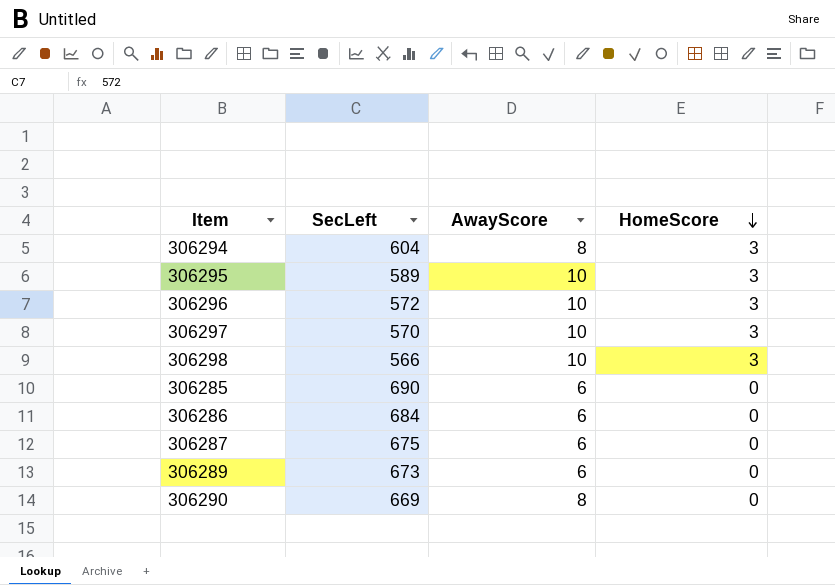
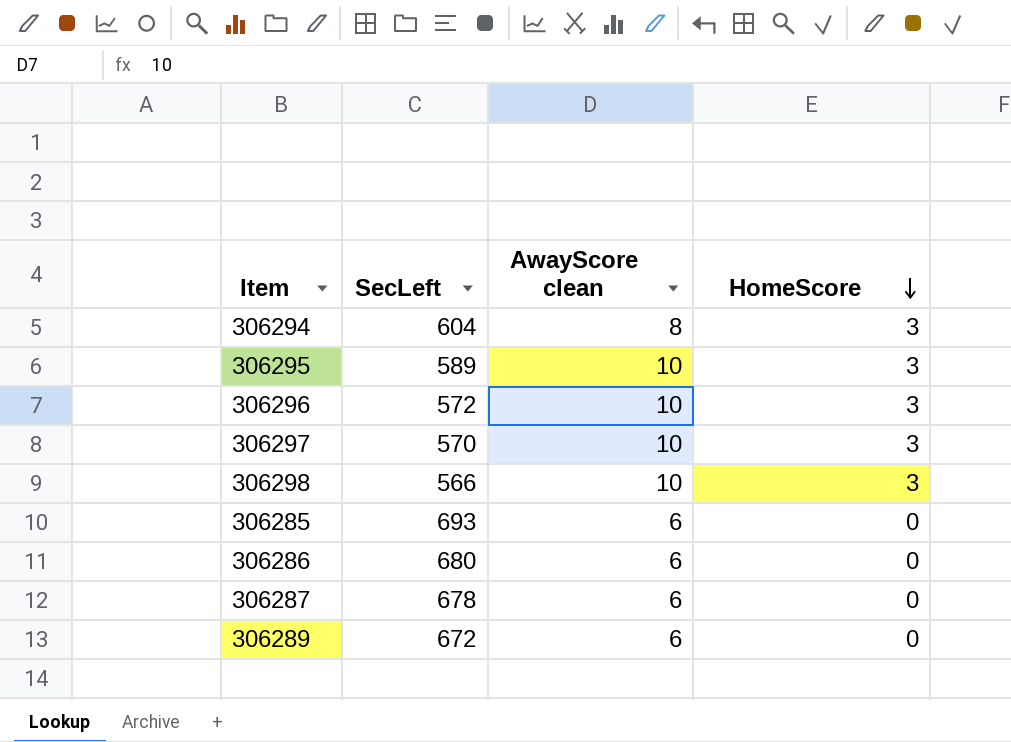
column name: AwayScore -> AwayScore clean
row 306290: 669 | 8 | 0 -> none
306285 | SecLeft: 690 -> 693
306286 | SecLeft: 684 -> 680
306287 | SecLeft: 675 -> 678
306289 | SecLeft: 673 -> 672

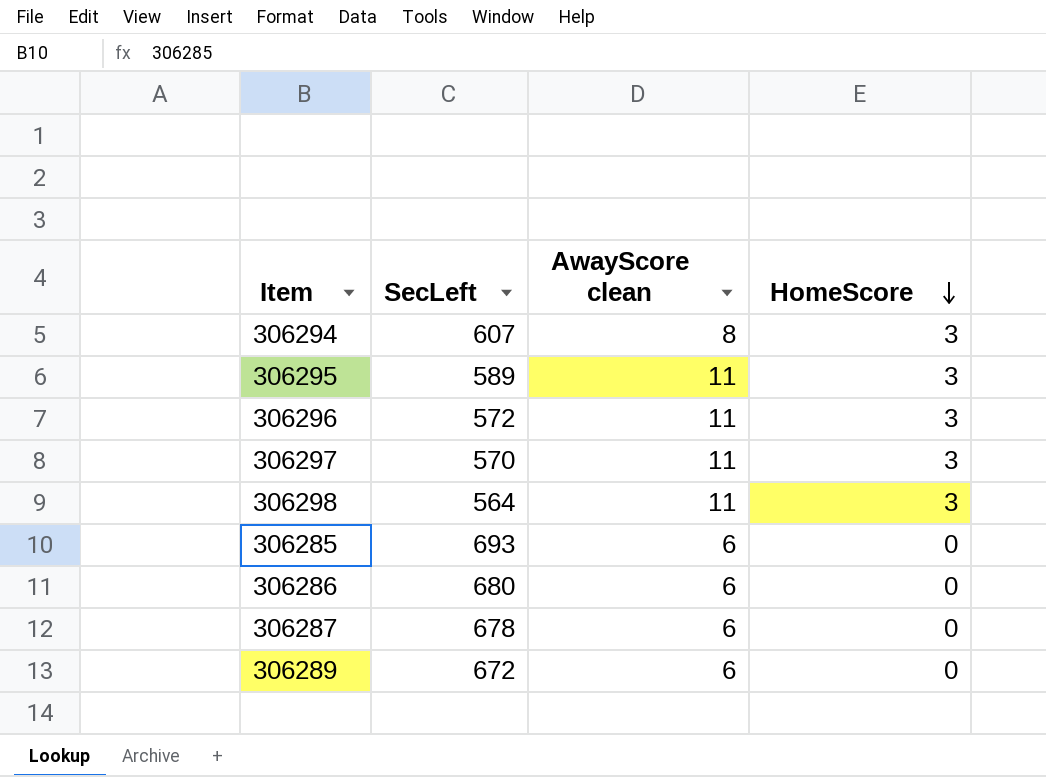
306294 | SecLeft: 604 -> 607
306295 | AwayScore clean: 10 -> 11
306296 | AwayScore clean: 10 -> 11
306297 | AwayScore clean: 10 -> 11
306298 | SecLeft: 566 -> 564
306298 | AwayScore clean: 10 -> 11

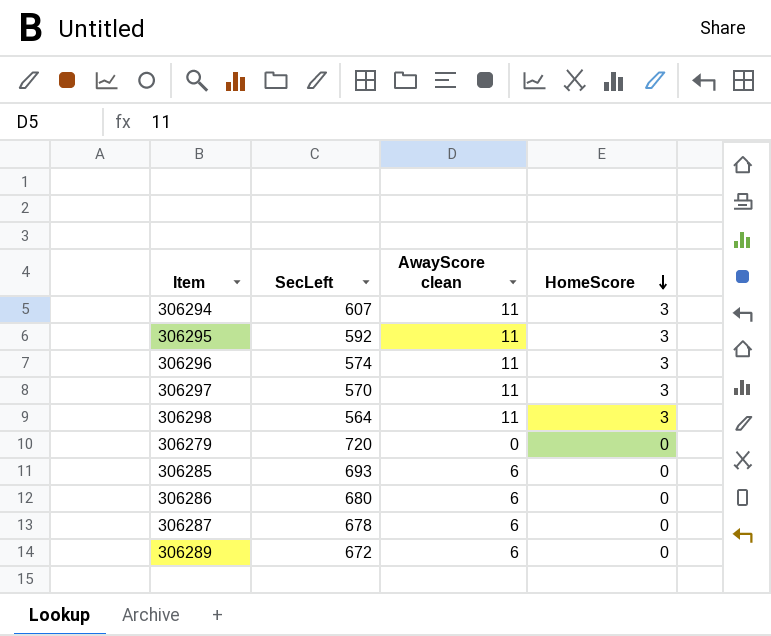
306294 | AwayScore clean: 8 -> 11
306295 | SecLeft: 589 -> 592
306296 | SecLeft: 572 -> 574
row 306279: none -> 720 | 0 | 0

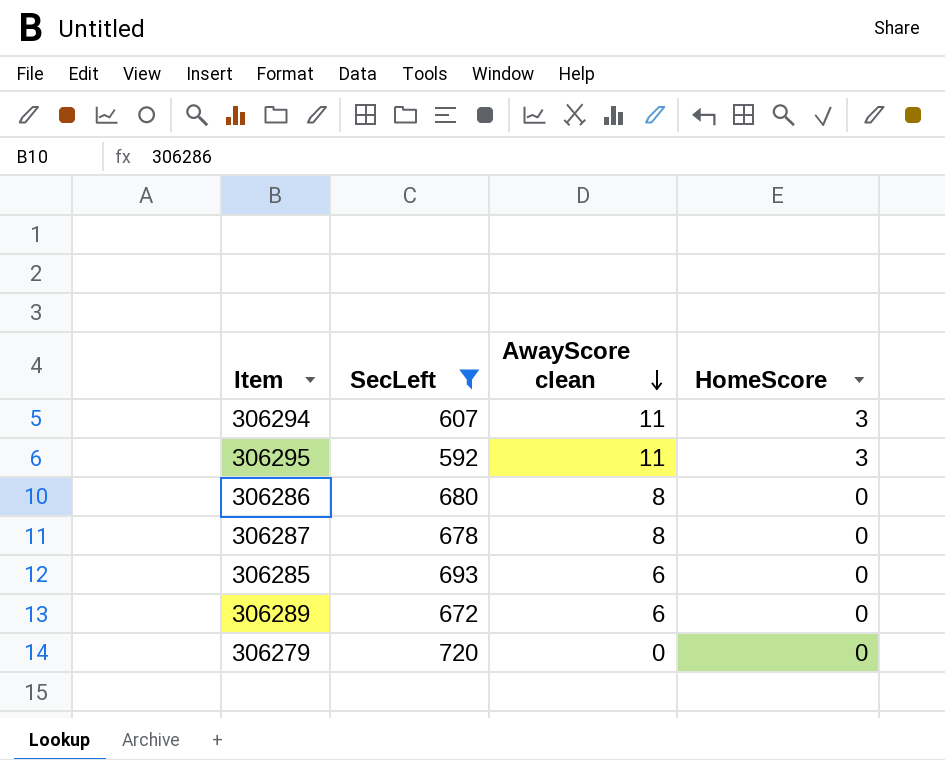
filter: none -> SecLeft >= 592
row order: HomeScore descending -> AwayScore clean descending
306286 | AwayScore clean: 6 -> 8
306287 | AwayScore clean: 6 -> 8

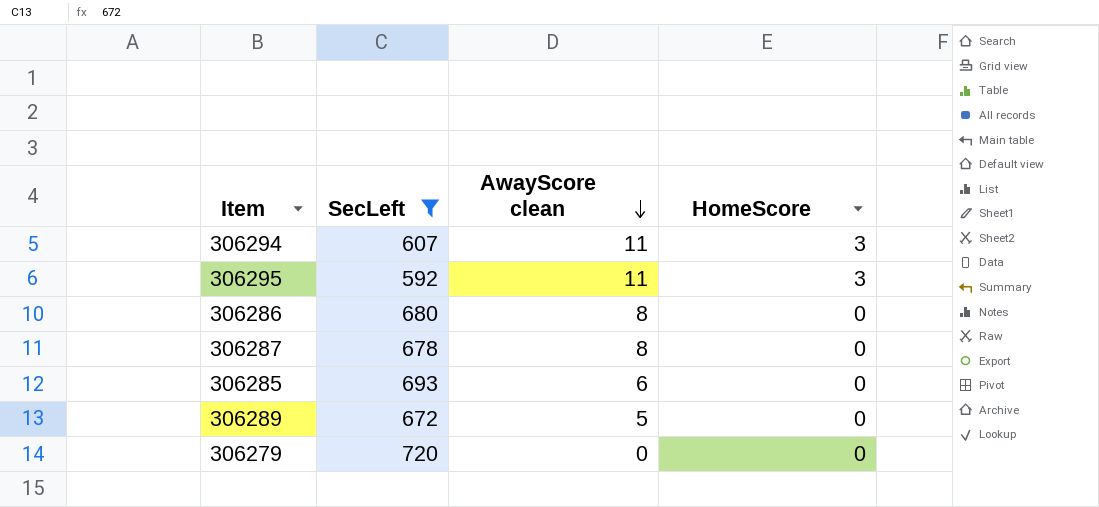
306289 | AwayScore clean: 6 -> 5

